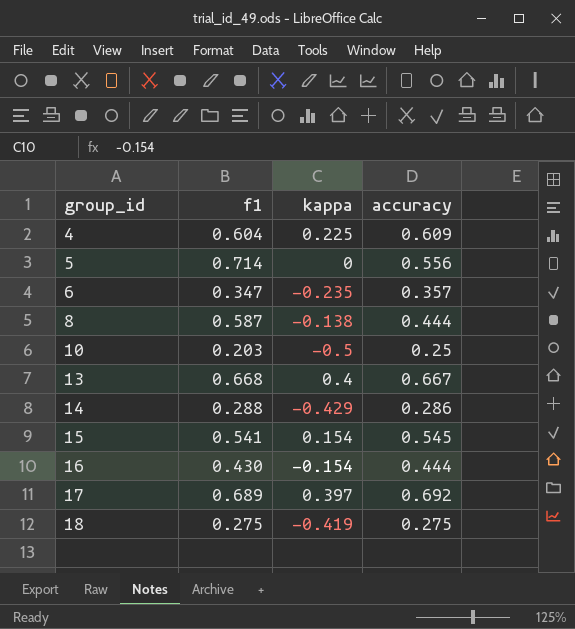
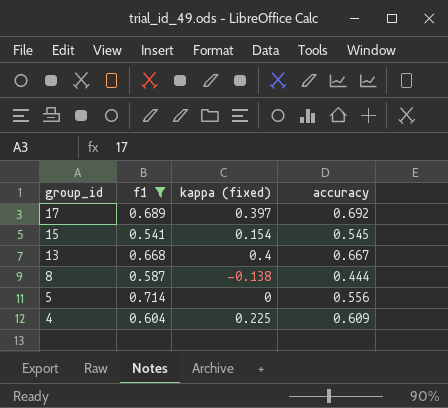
filter: none -> f1 >= 0.541
row order: group_id ascending -> group_id descending
column name: kappa -> kappa (fixed)

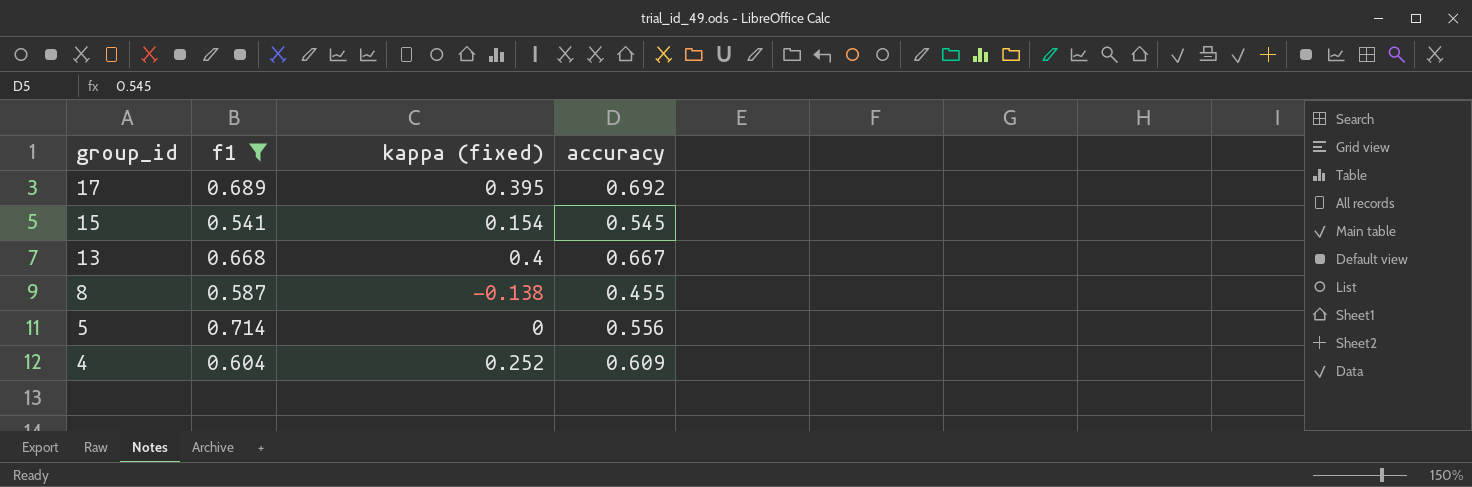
17 | kappa (fixed): 0.397 -> 0.395
8 | accuracy: 0.444 -> 0.455
4 | kappa (fixed): 0.225 -> 0.252

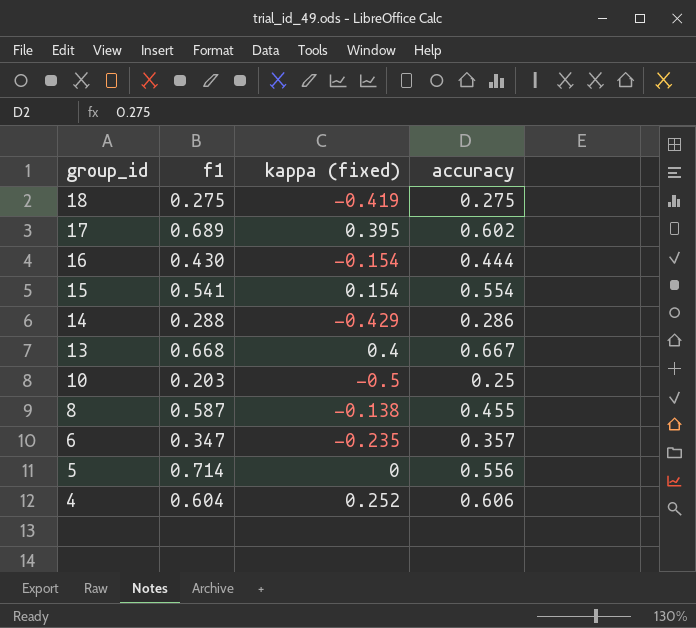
filter: f1 >= 0.541 -> none
17 | accuracy: 0.692 -> 0.602
15 | accuracy: 0.545 -> 0.554
4 | accuracy: 0.609 -> 0.606

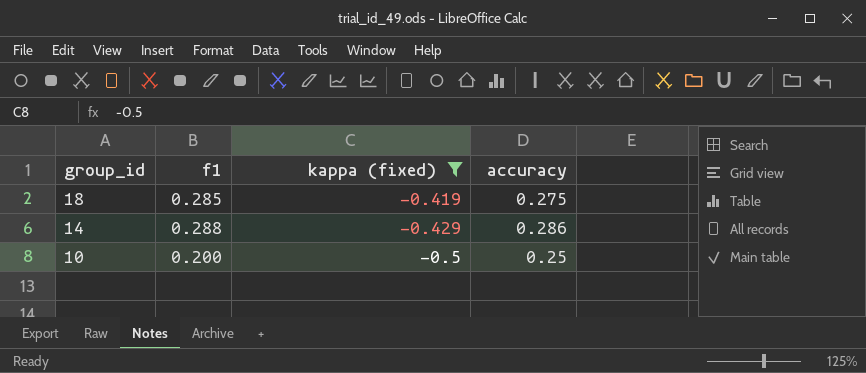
filter: none -> kappa (fixed) <= -0.419
18 | f1: 0.275 -> 0.285
10 | f1: 0.203 -> 0.200

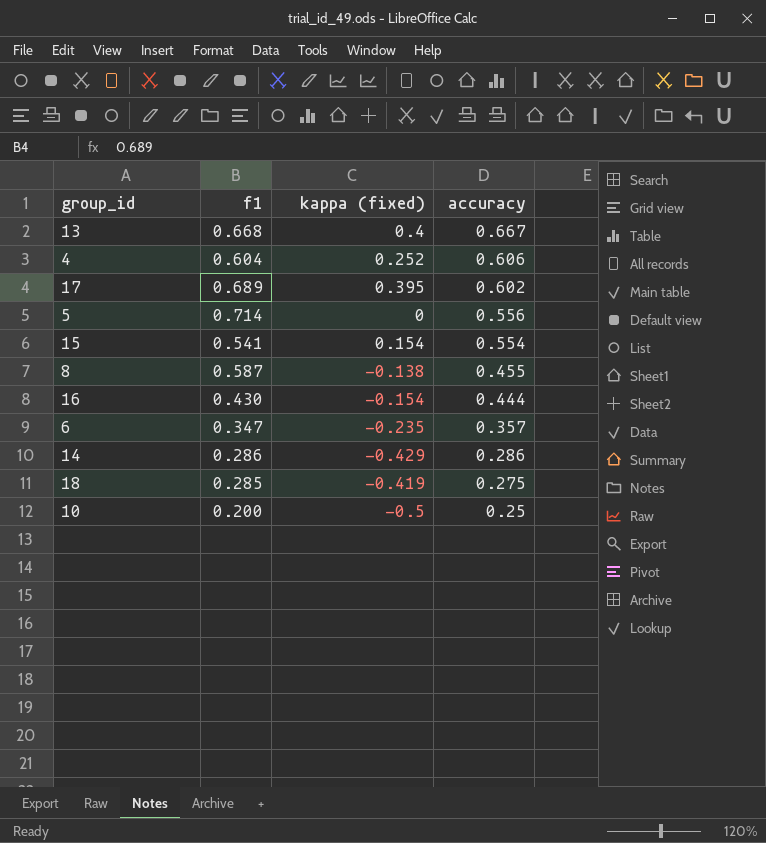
filter: kappa (fixed) <= -0.419 -> none
row order: group_id descending -> accuracy descending
14 | f1: 0.288 -> 0.286

